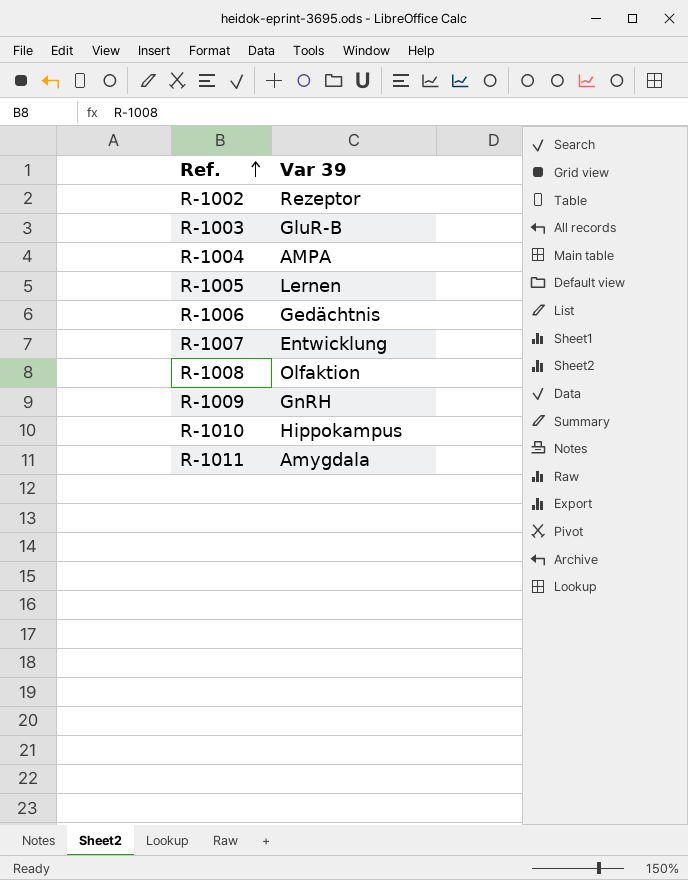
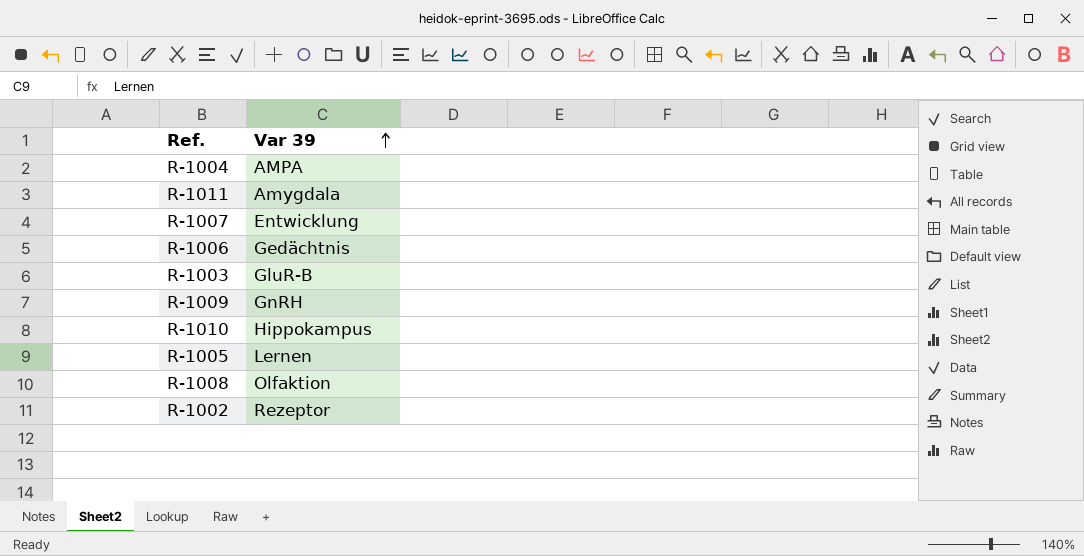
row order: Ref. ascending -> Var 39 ascending

